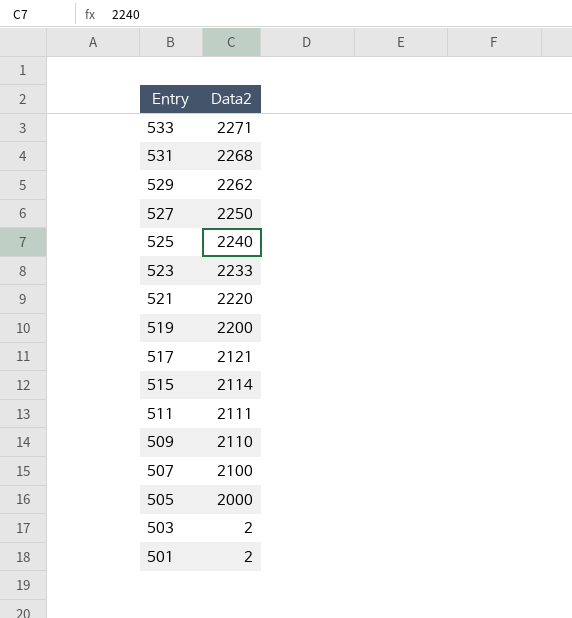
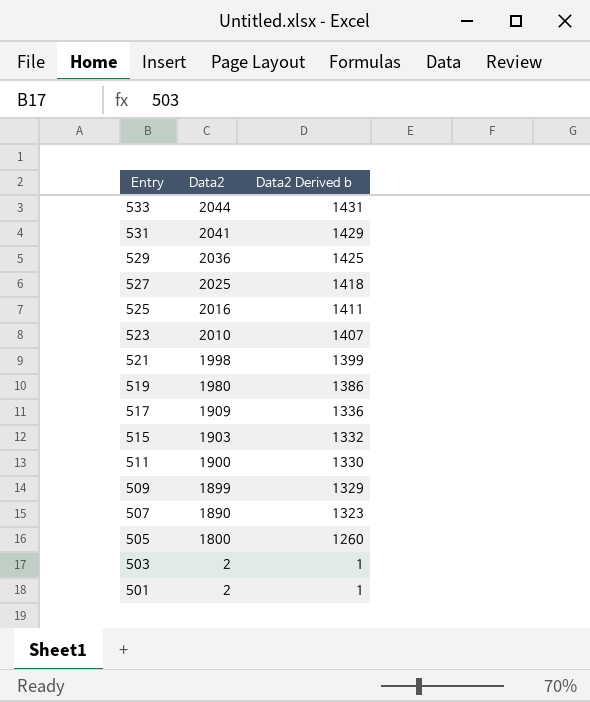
column Data2 Derived b | formula: none -> [Data2] * 0.7
533 | Data2: 2271 -> 2044
531 | Data2: 2268 -> 2041
529 | Data2: 2262 -> 2036
527 | Data2: 2250 -> 2025
525 | Data2: 2240 -> 2016
523 | Data2: 2233 -> 2010
521 | Data2: 2220 -> 1998
519 | Data2: 2200 -> 1980
517 | Data2: 2121 -> 1909
515 | Data2: 2114 -> 1903
511 | Data2: 2111 -> 1900
509 | Data2: 2110 -> 1899
507 | Data2: 2100 -> 1890
505 | Data2: 2000 -> 1800

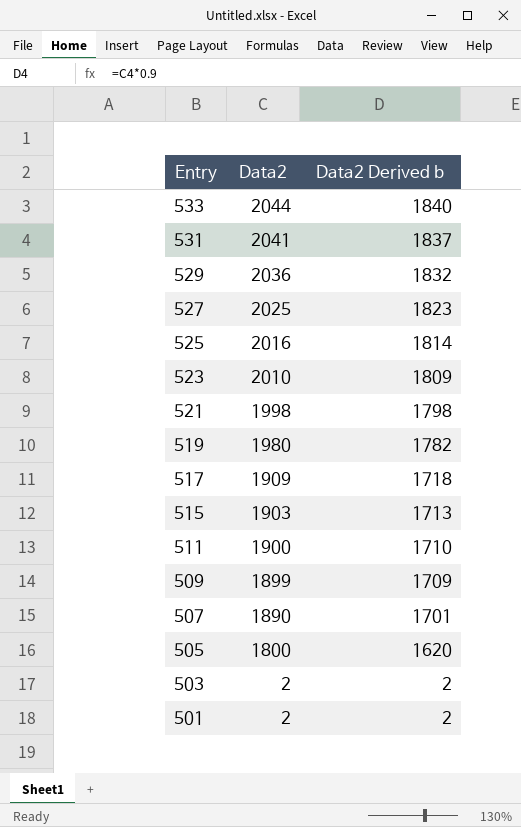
column Data2 Derived b | formula: [Data2] * 0.7 -> [Data2] * 0.9

